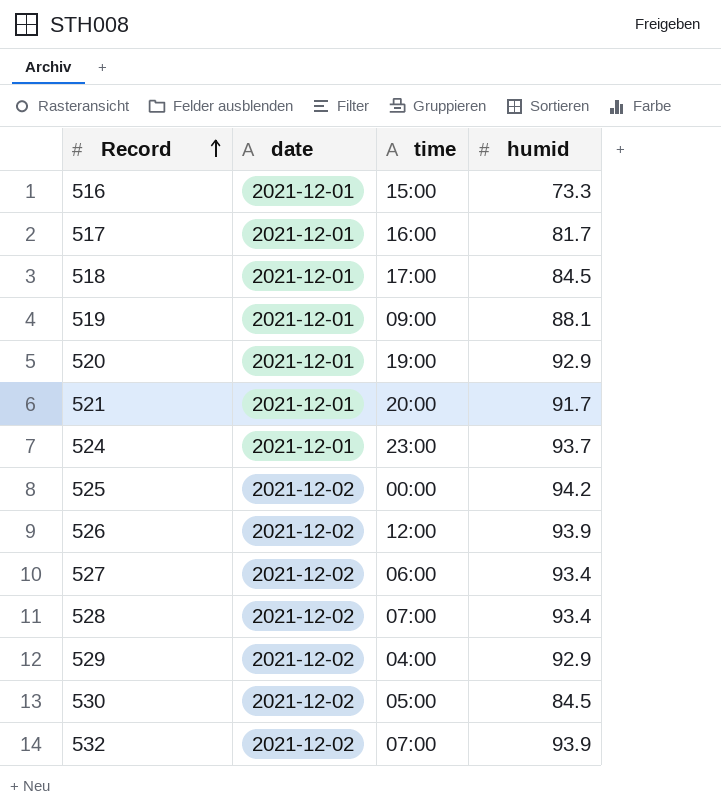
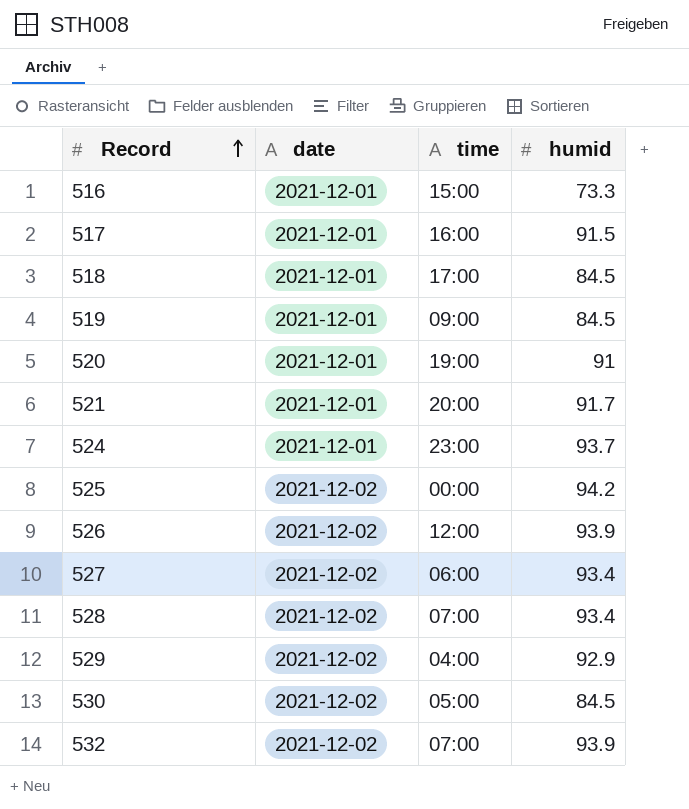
517 | humid: 81.7 -> 91.5
519 | humid: 88.1 -> 84.5
520 | humid: 92.9 -> 91

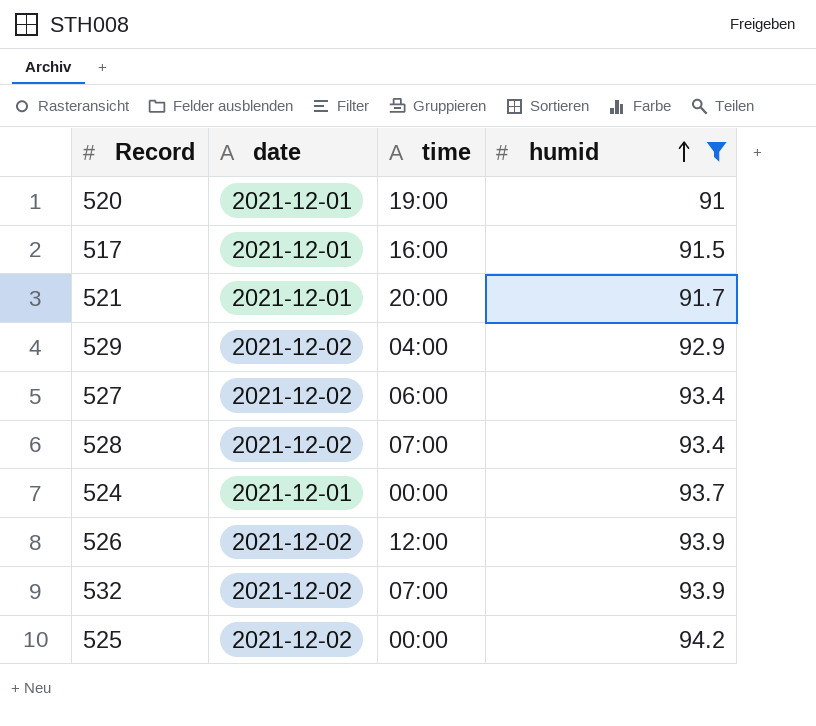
filter: none -> humid >= 91
row order: Record ascending -> humid ascending
524 | time: 23:00 -> 00:00

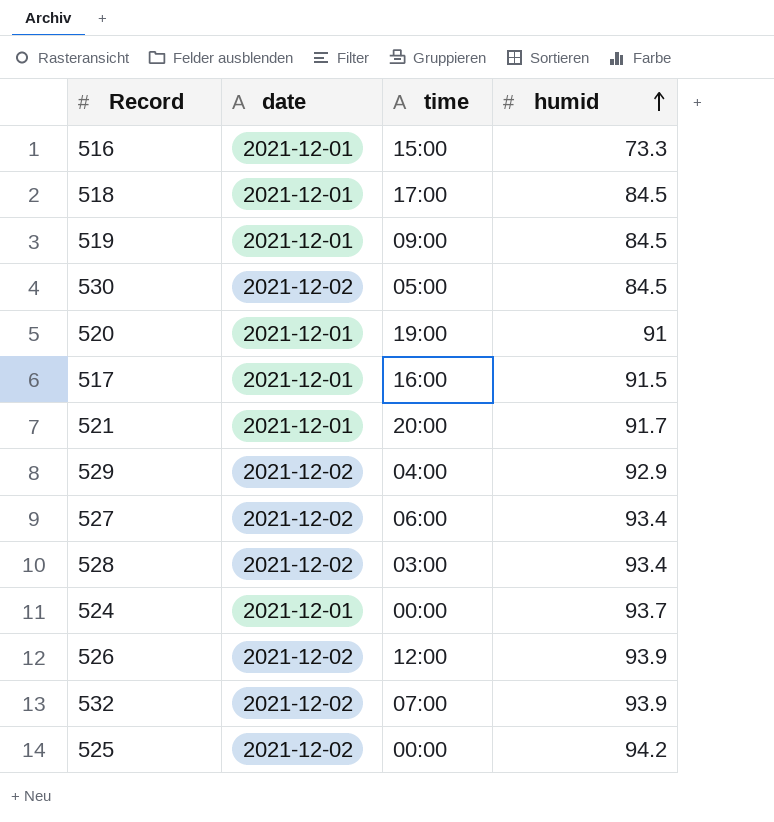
filter: humid >= 91 -> none
528 | time: 07:00 -> 03:00

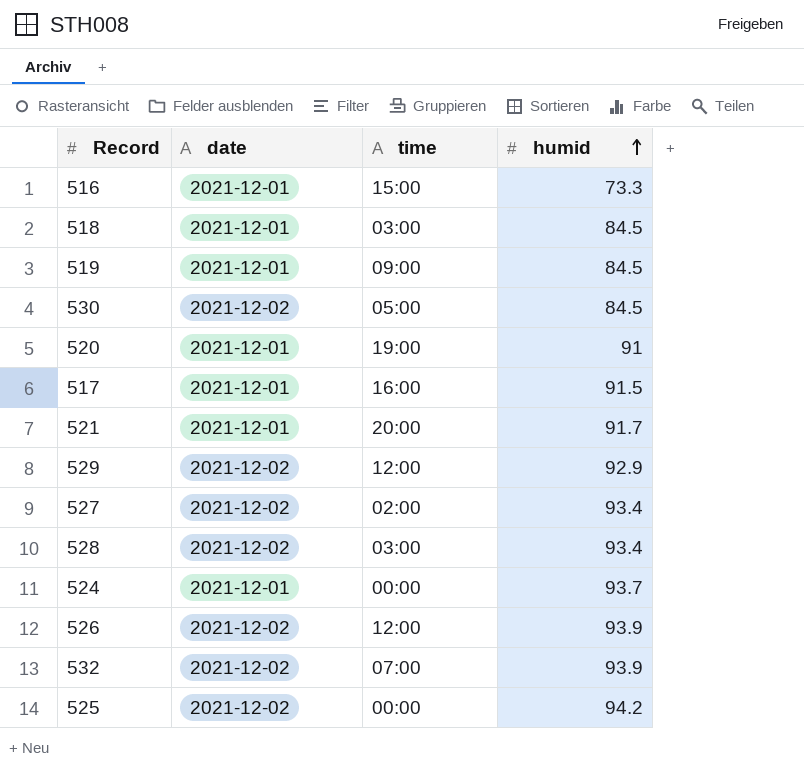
518 | time: 17:00 -> 03:00
529 | time: 04:00 -> 12:00
527 | time: 06:00 -> 02:00

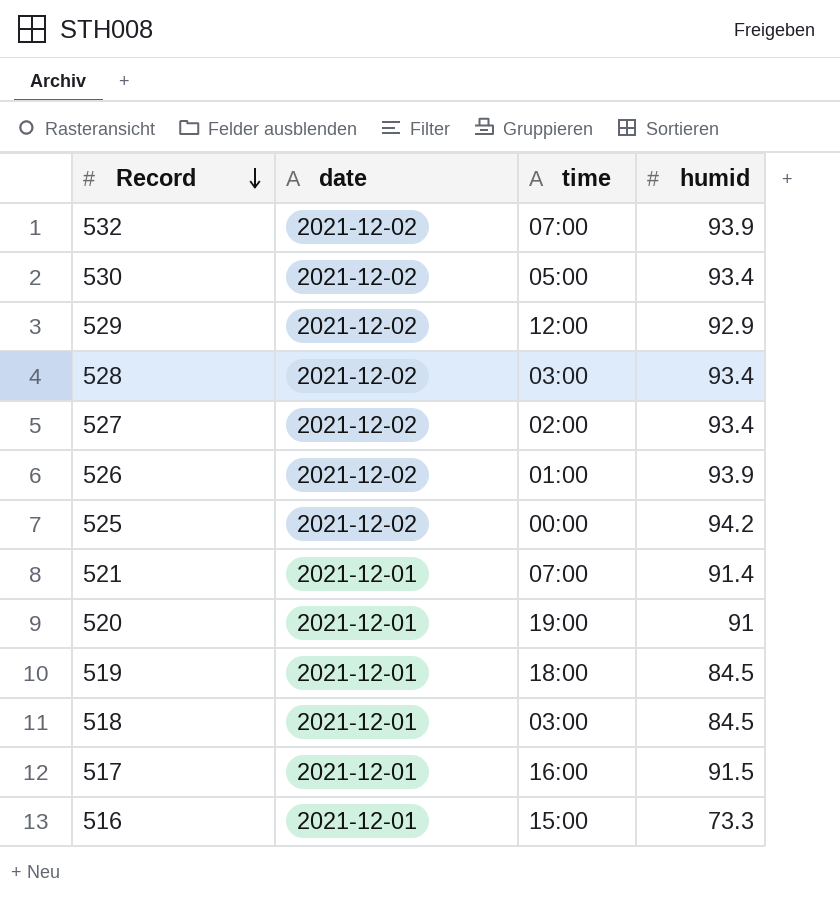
row order: humid ascending -> Record descending
row 524: 2021-12-01 | 00:00 | 93.7 -> none
530 | humid: 84.5 -> 93.4
526 | time: 12:00 -> 01:00
521 | time: 20:00 -> 07:00
521 | humid: 91.7 -> 91.4
519 | time: 09:00 -> 18:00

